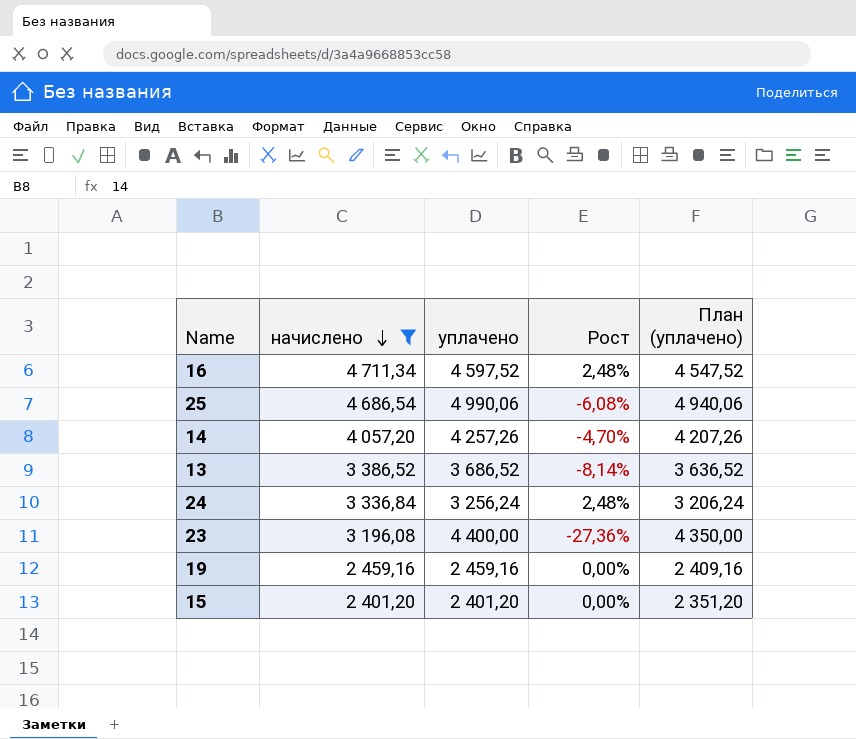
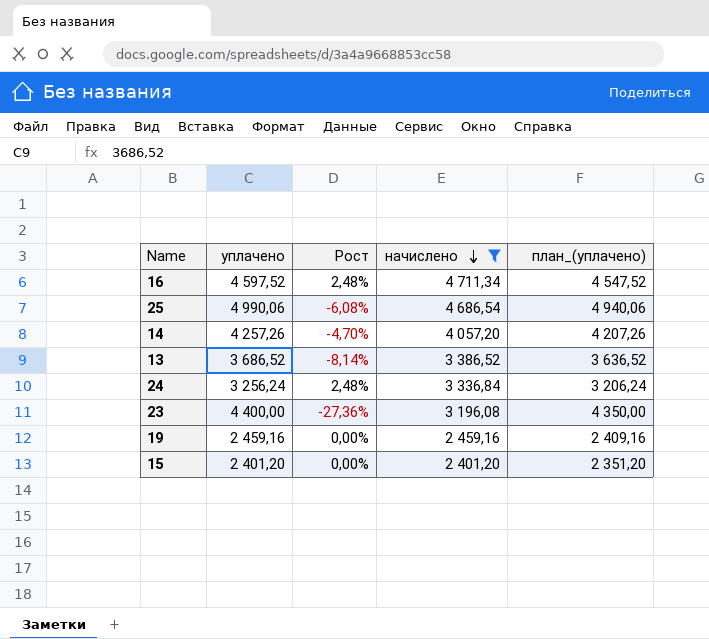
column начислено | position: 2 -> 4
column name: План (уплачено) -> план_(уплачено)

